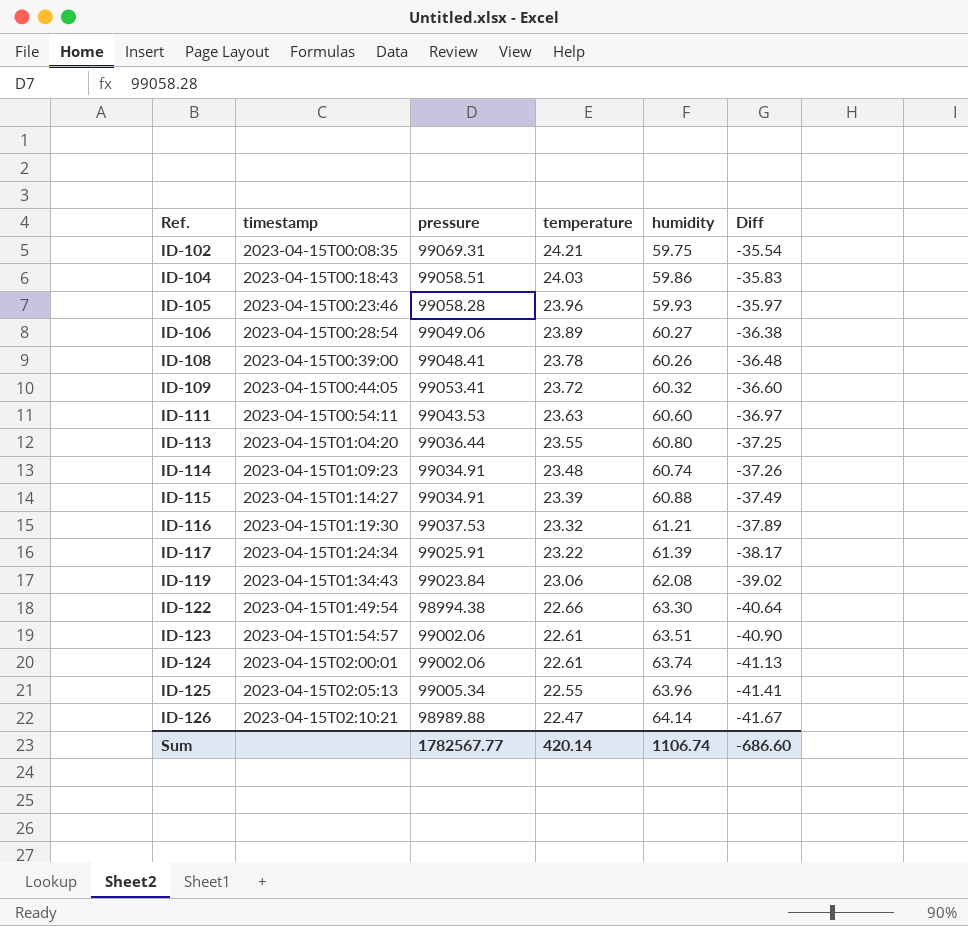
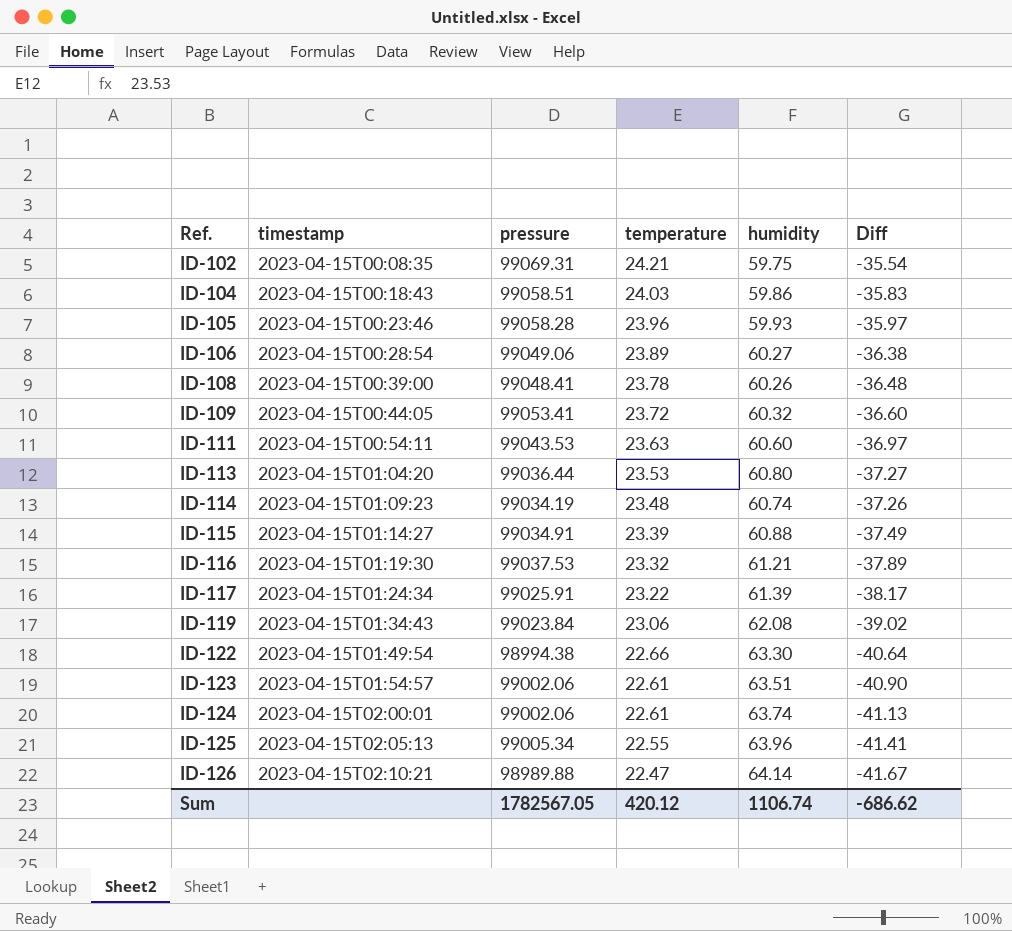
ID-113 | temperature: 23.55 -> 23.53
ID-113 | Diff: -37.25 -> -37.27
ID-114 | pressure: 99034.91 -> 99034.19
Sum | pressure: 1782567.77 -> 1782567.05
Sum | temperature: 420.14 -> 420.12
Sum | Diff: -686.60 -> -686.62

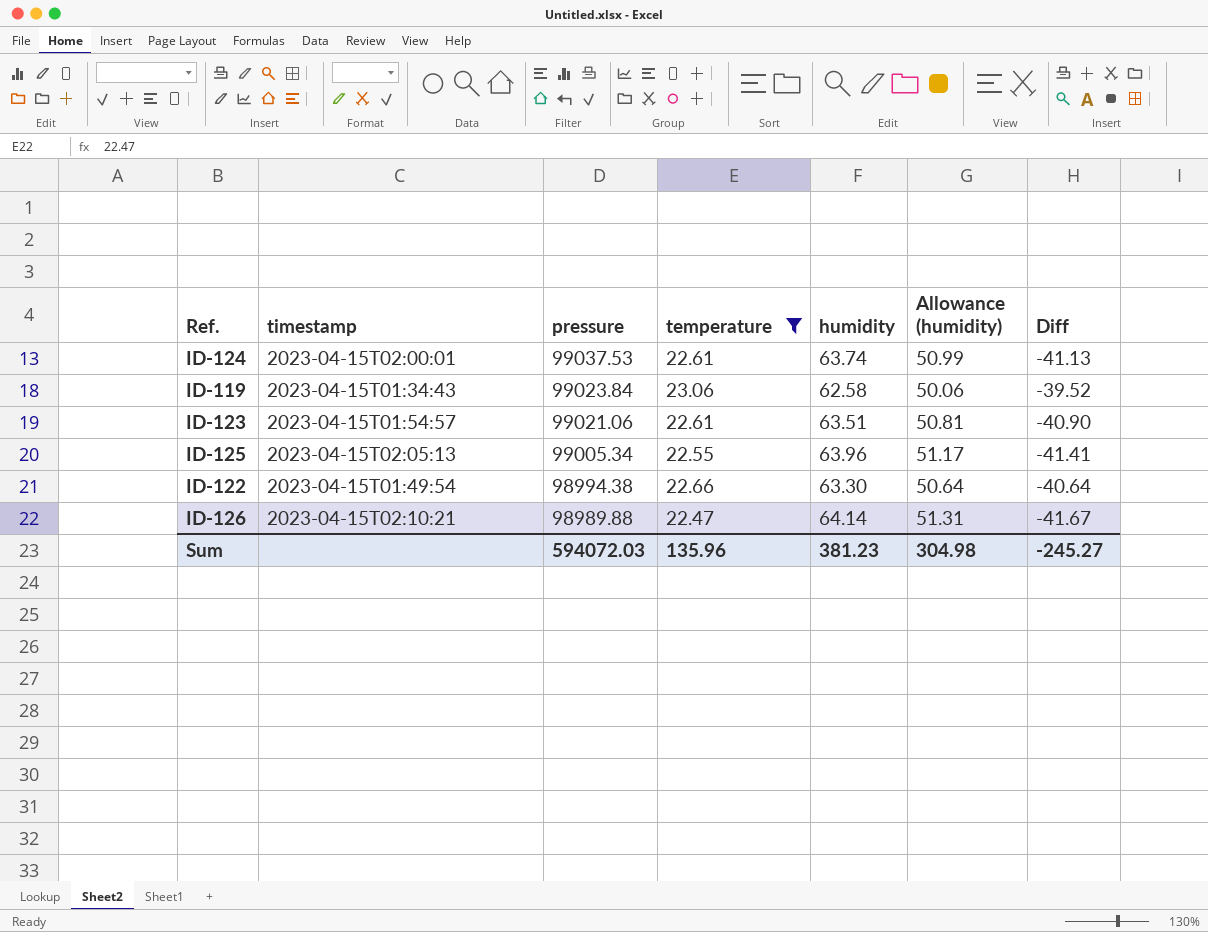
filter: none -> temperature <= 23.06
row order: Ref. ascending -> pressure descending
column Allowance (humidity) | formula: none -> [humidity] * 0.8
ID-124 | pressure: 99002.06 -> 99037.53
ID-119 | humidity: 62.08 -> 62.58
ID-119 | Diff: -39.02 -> -39.52
ID-123 | pressure: 99002.06 -> 99021.06
Sum | pressure: 1782567.05 -> 594072.03
Sum | temperature: 420.12 -> 135.96
Sum | humidity: 1106.74 -> 381.23
Sum | Diff: -686.62 -> -245.27

